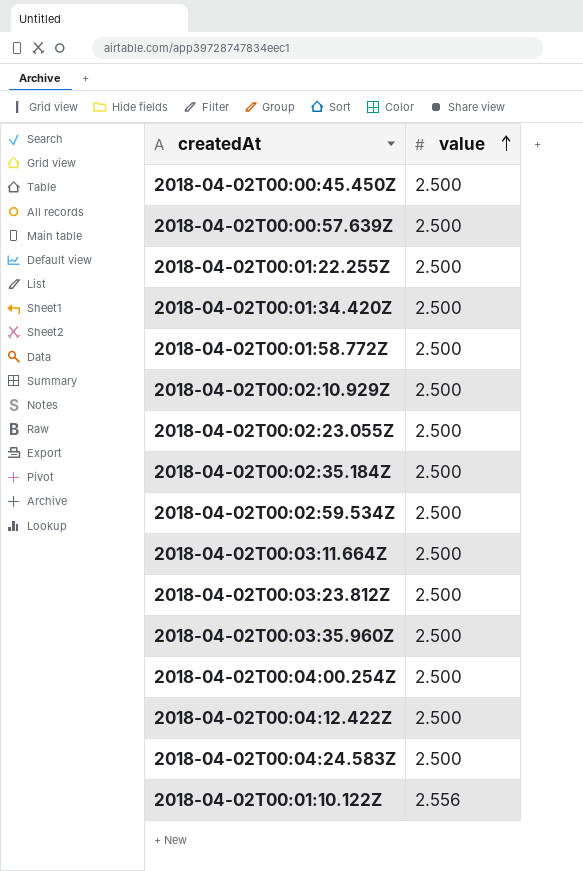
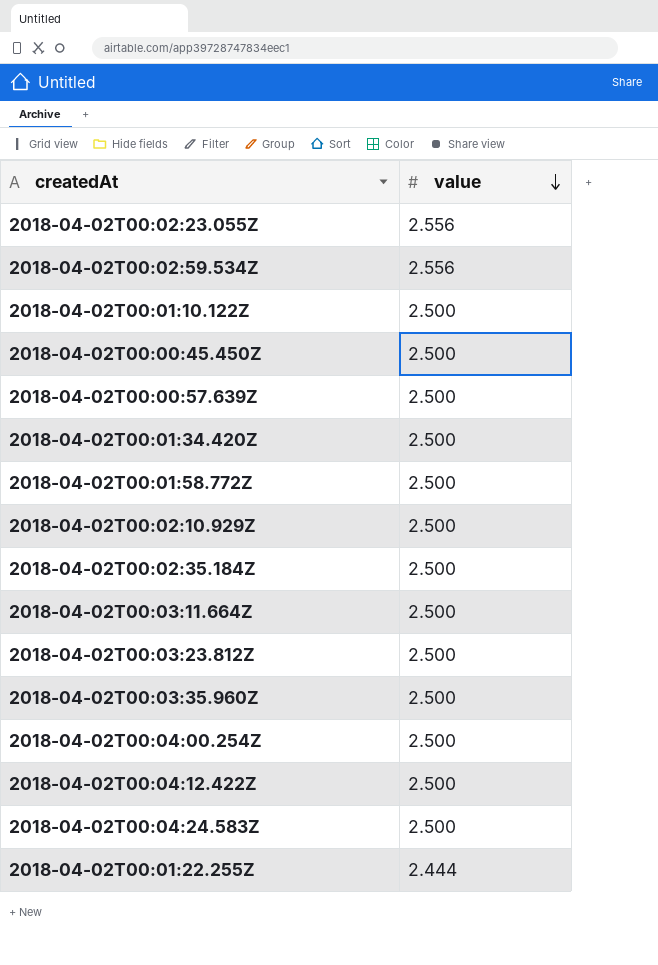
row order: value ascending -> value descending
2018-04-02T00:02:23.055Z | value: 2.500 -> 2.556
2018-04-02T00:02:59.534Z | value: 2.500 -> 2.556
2018-04-02T00:01:10.122Z | value: 2.556 -> 2.500
2018-04-02T00:01:22.255Z | value: 2.500 -> 2.444

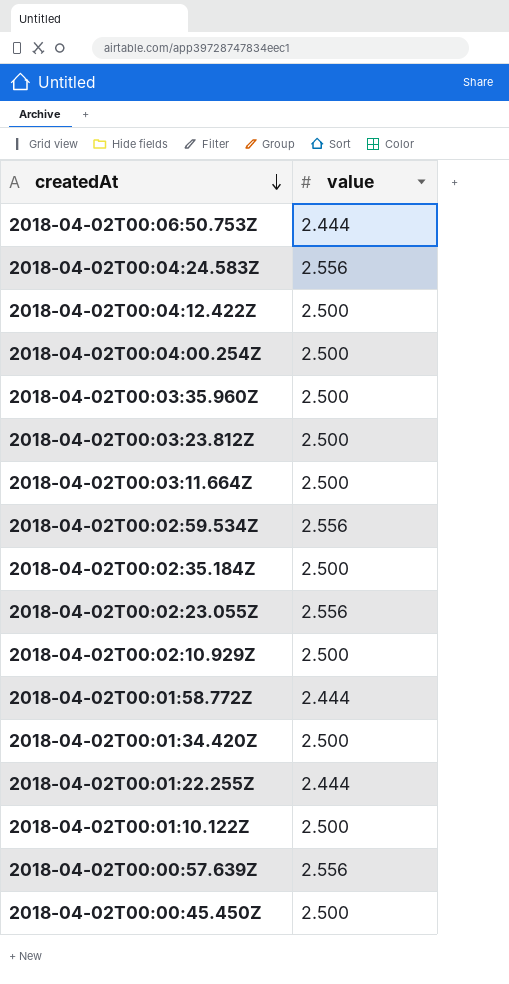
row order: value descending -> createdAt descending
row 2018-04-02T00:06:50.753Z: none -> 2.444
2018-04-02T00:04:24.583Z | value: 2.500 -> 2.556
2018-04-02T00:01:58.772Z | value: 2.500 -> 2.444
2018-04-02T00:00:57.639Z | value: 2.500 -> 2.556

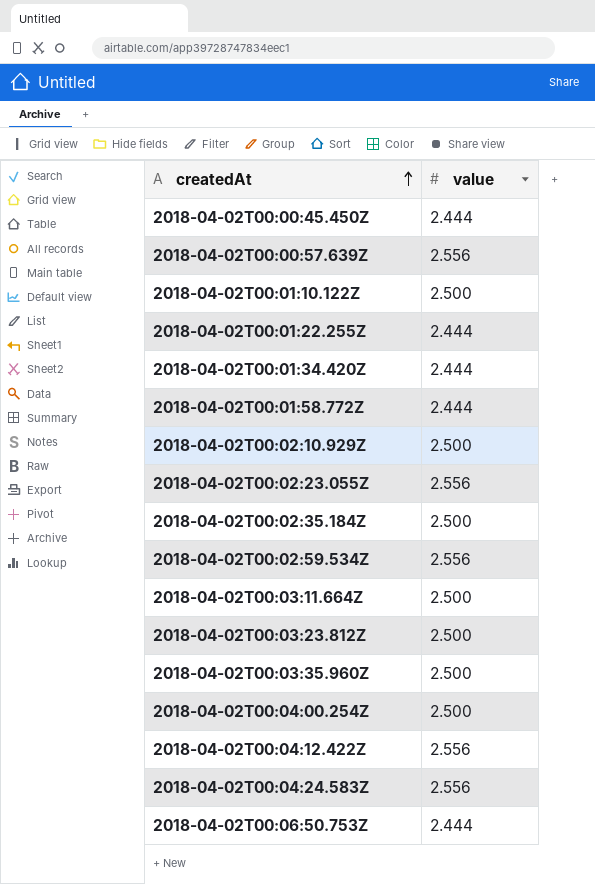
row order: createdAt descending -> createdAt ascending
2018-04-02T00:00:45.450Z | value: 2.500 -> 2.444
2018-04-02T00:01:34.420Z | value: 2.500 -> 2.444
2018-04-02T00:04:12.422Z | value: 2.500 -> 2.556

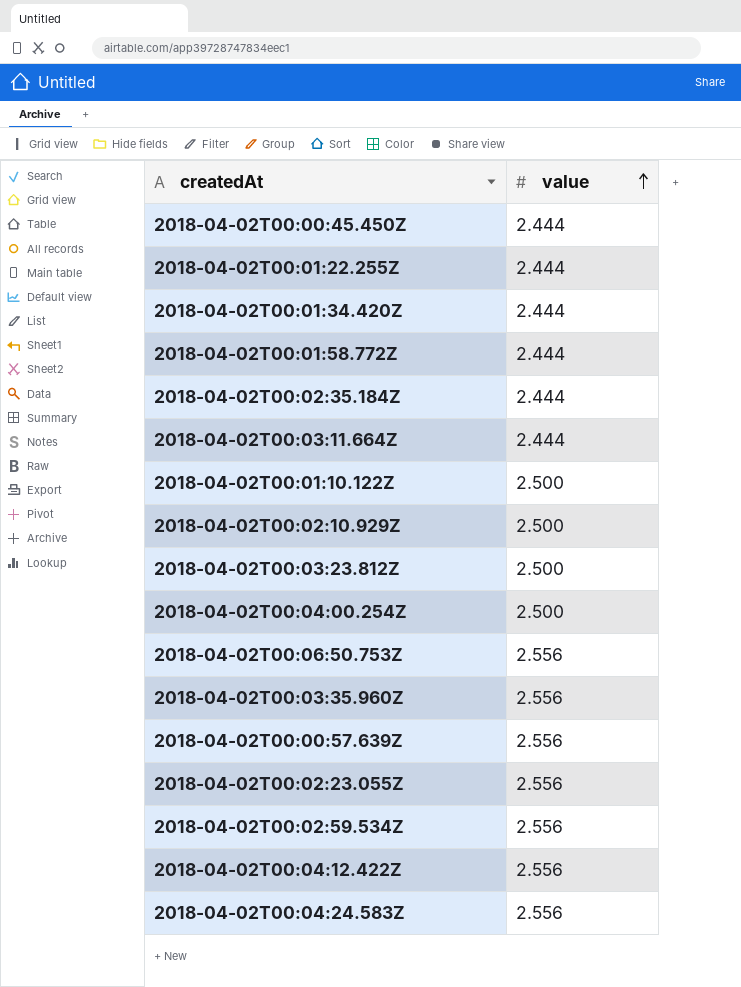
row order: createdAt ascending -> value ascending
2018-04-02T00:02:35.184Z | value: 2.500 -> 2.444
2018-04-02T00:03:11.664Z | value: 2.500 -> 2.444
2018-04-02T00:06:50.753Z | value: 2.444 -> 2.556
2018-04-02T00:03:35.960Z | value: 2.500 -> 2.556

